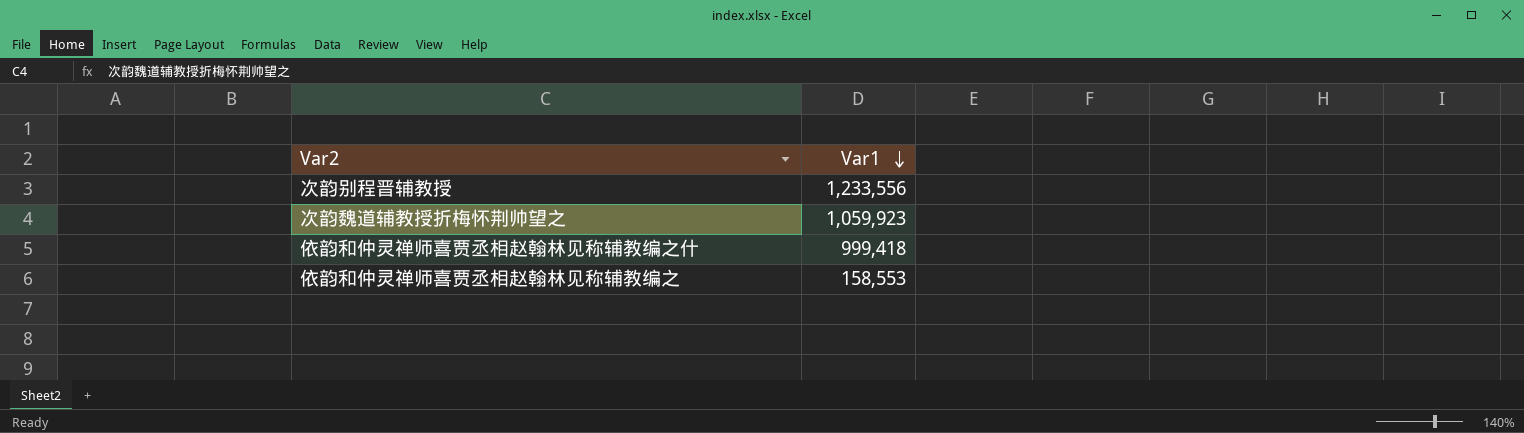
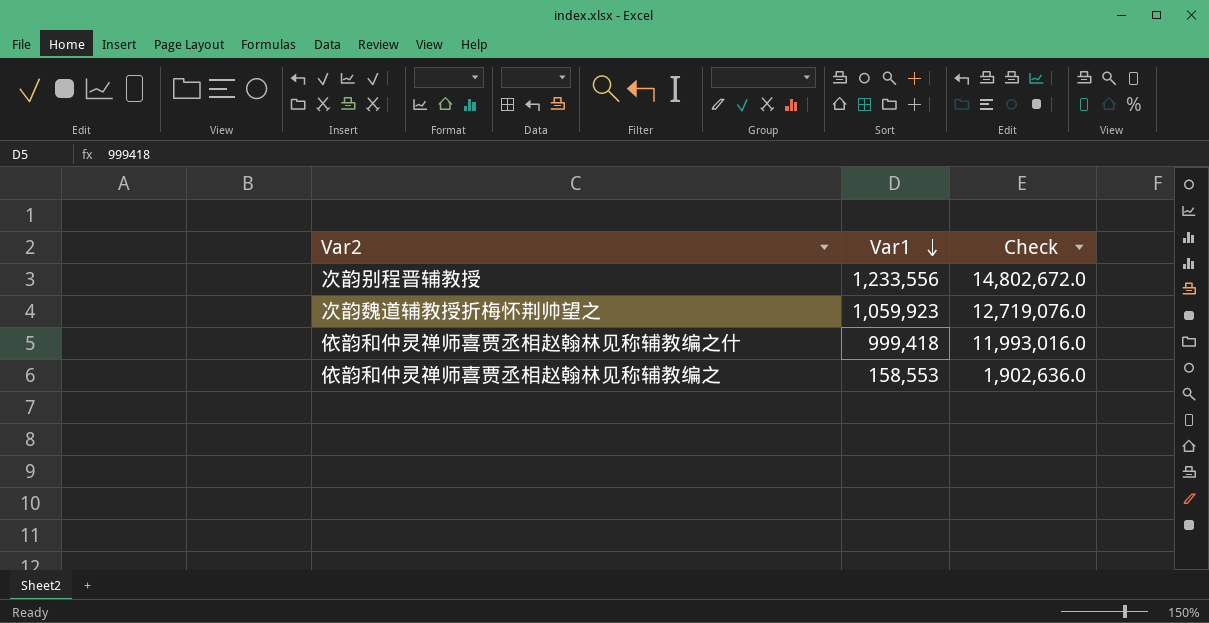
column Check | formula: none -> [Var1] * 12

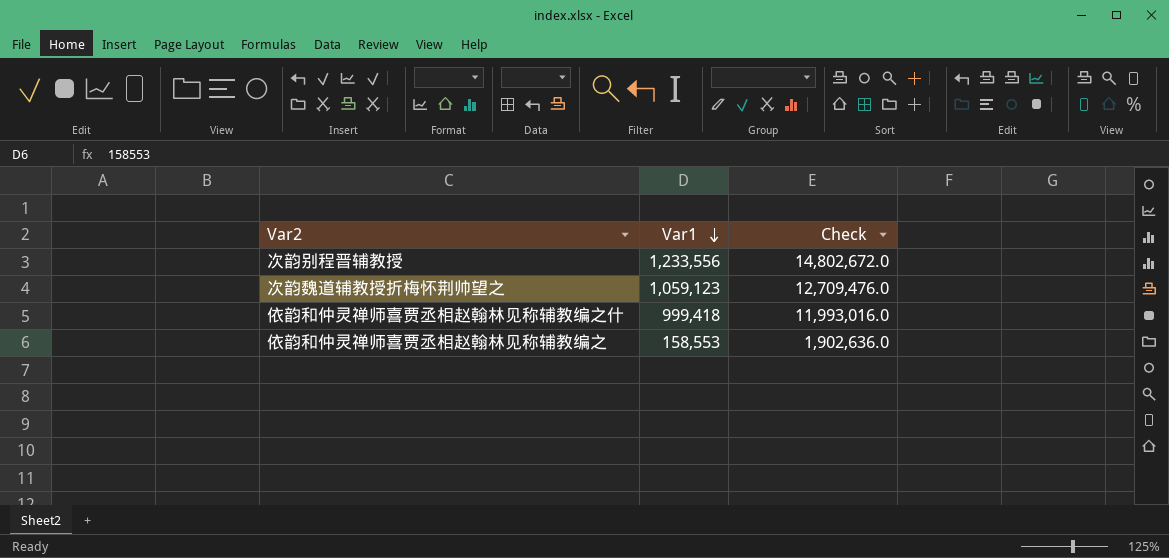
次韵魏道辅教授折梅怀荆帅望之 | Var1: 1,059,923 -> 1,059,123
次韵魏道辅教授折梅怀荆帅望之 | Check: 12,719,076.0 -> 12,709,476.0

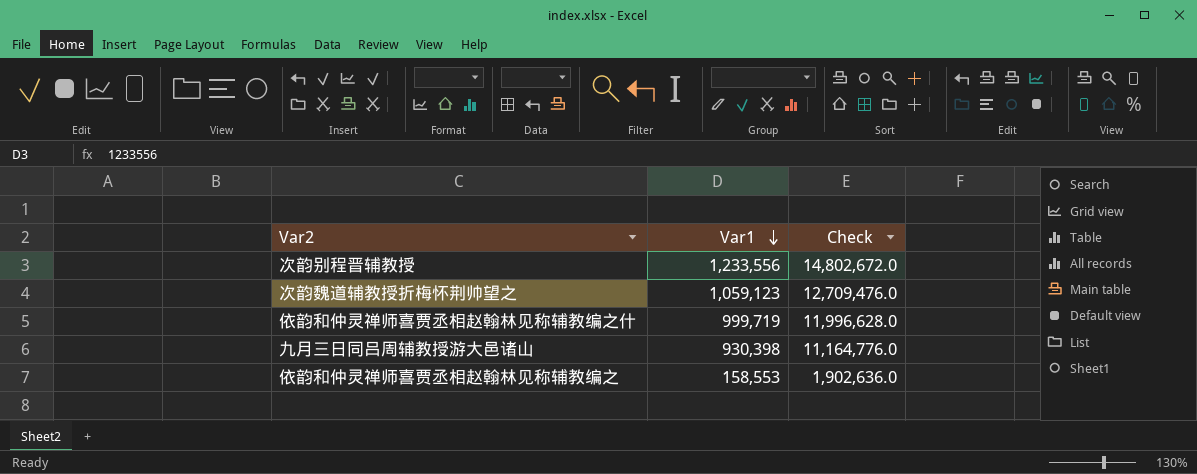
依韵和仲灵禅师喜贾丞相赵翰林见称辅教编之什 | Var1: 999,418 -> 999,719
依韵和仲灵禅师喜贾丞相赵翰林见称辅教编之什 | Check: 11,993,016.0 -> 11,996,628.0
row 九月三日同吕周辅教授游大邑诸山: none -> 930,398 | 11,164,776.0

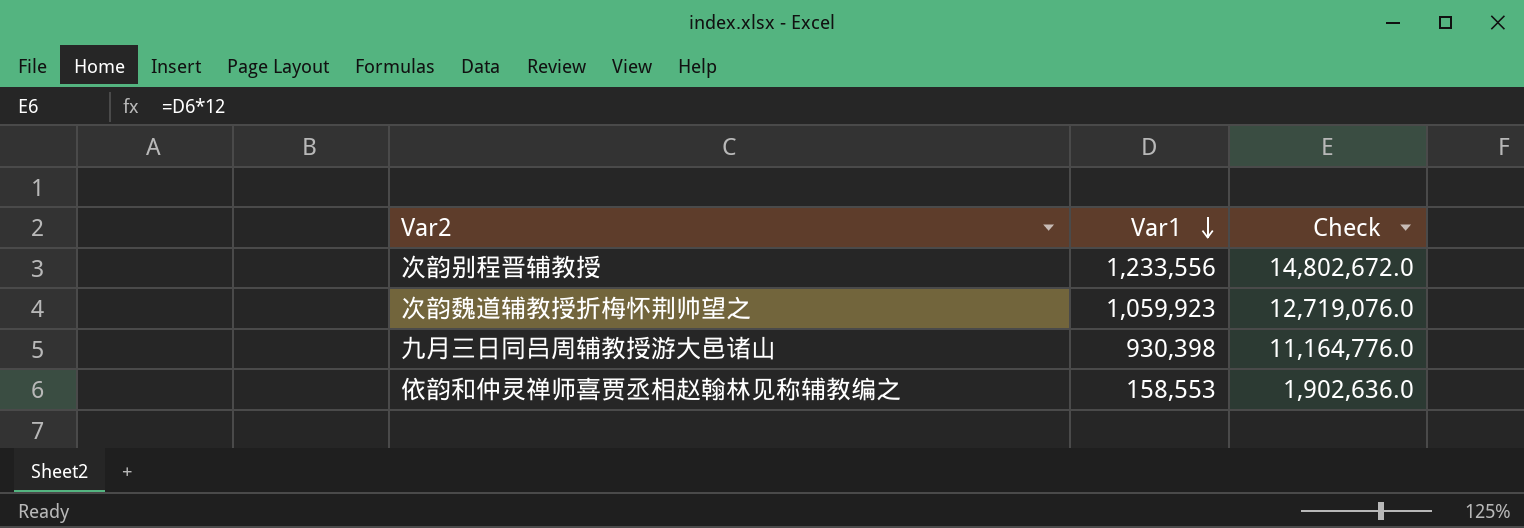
row 依韵和仲灵禅师喜贾丞相赵翰林见称辅教编之什: 999,719 | 11,996,628.0 -> none
次韵魏道辅教授折梅怀荆帅望之 | Var1: 1,059,123 -> 1,059,923
次韵魏道辅教授折梅怀荆帅望之 | Check: 12,709,476.0 -> 12,719,076.0

